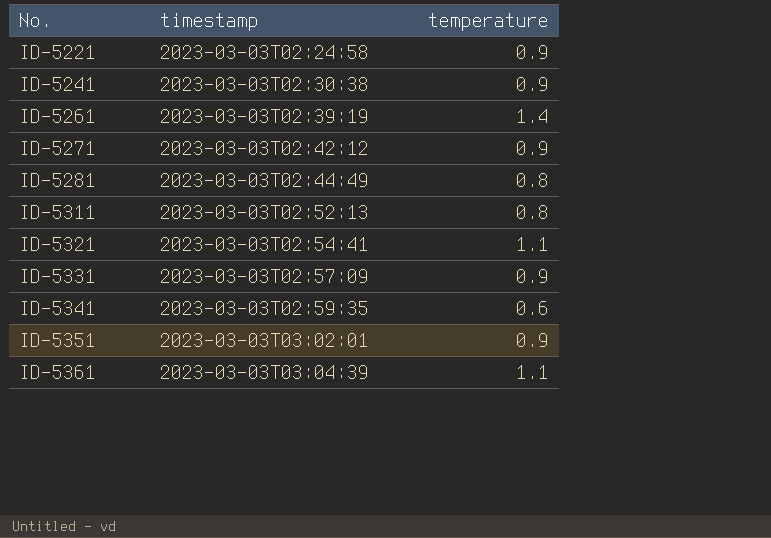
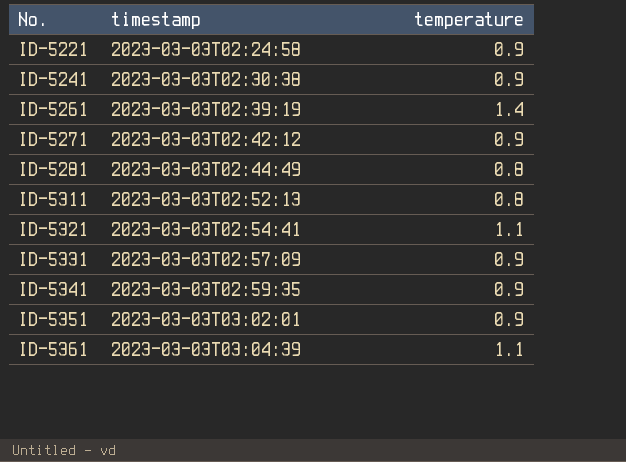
ID-5341 | temperature: 0.6 -> 0.9

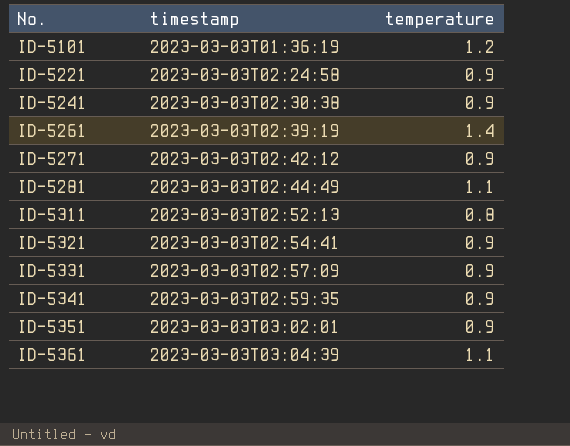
row ID-5101: none -> 2023-03-03T01:36:19 | 1.2
ID-5281 | temperature: 0.8 -> 1.1
ID-5321 | temperature: 1.1 -> 0.9

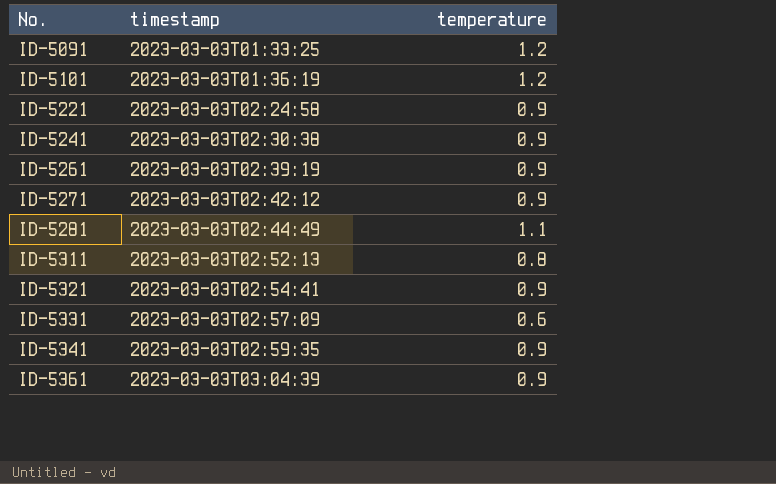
row ID-5351: 2023-03-03T03:02:01 | 0.9 -> none
row ID-5091: none -> 2023-03-03T01:33:25 | 1.2
ID-5261 | temperature: 1.4 -> 0.9
ID-5331 | temperature: 0.9 -> 0.6
ID-5361 | temperature: 1.1 -> 0.9

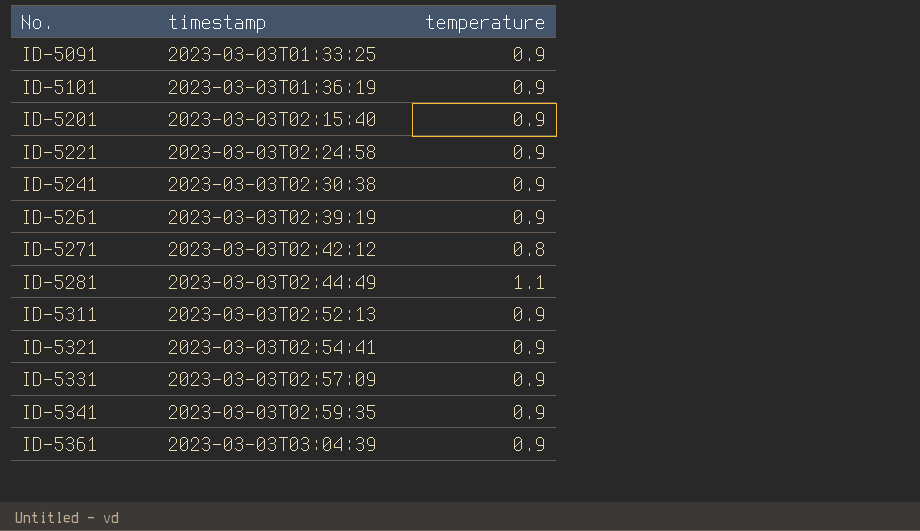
ID-5091 | temperature: 1.2 -> 0.9
ID-5101 | temperature: 1.2 -> 0.9
row ID-5201: none -> 2023-03-03T02:15:40 | 0.9
ID-5271 | temperature: 0.9 -> 0.8
ID-5311 | temperature: 0.8 -> 0.9
ID-5331 | temperature: 0.6 -> 0.9

